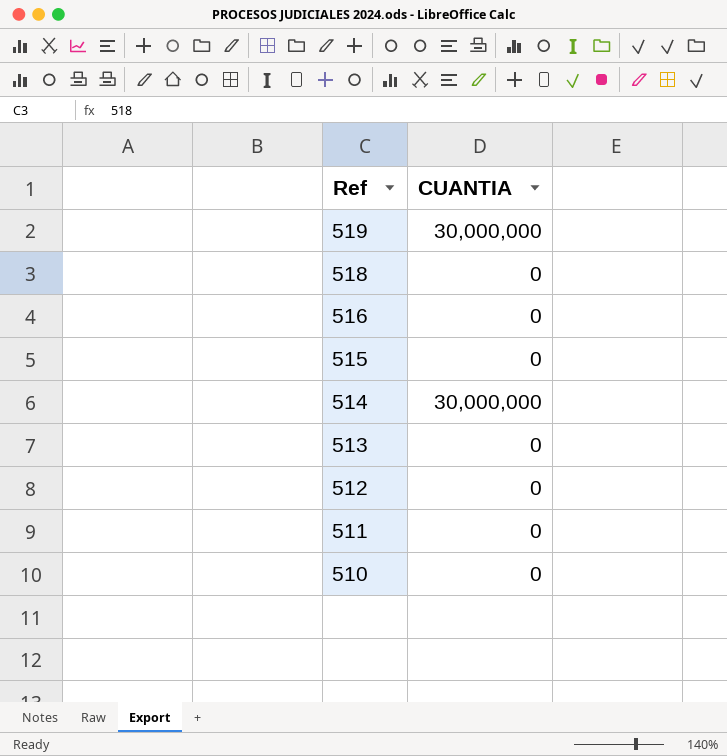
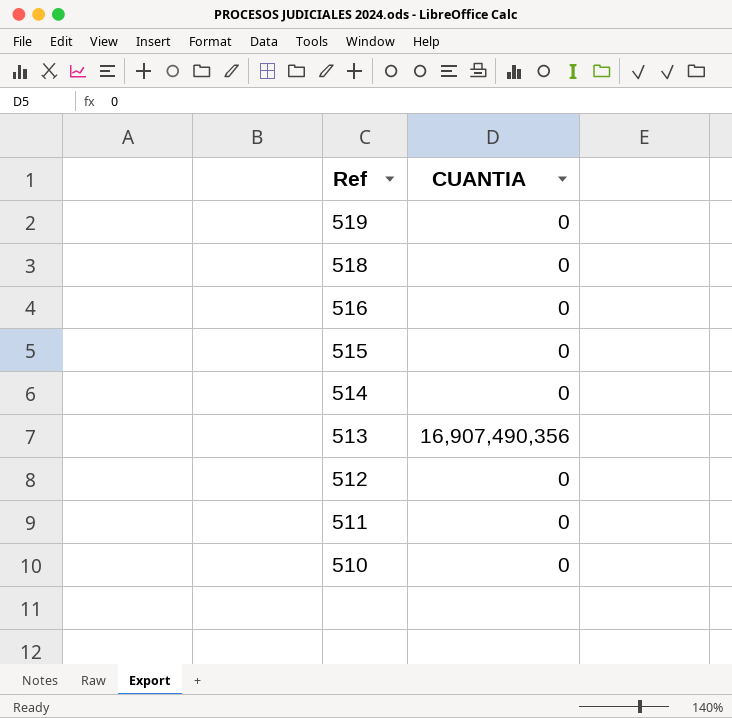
519 | CUANTIA: 30,000,000 -> 0
514 | CUANTIA: 30,000,000 -> 0
513 | CUANTIA: 0 -> 16,907,490,356

